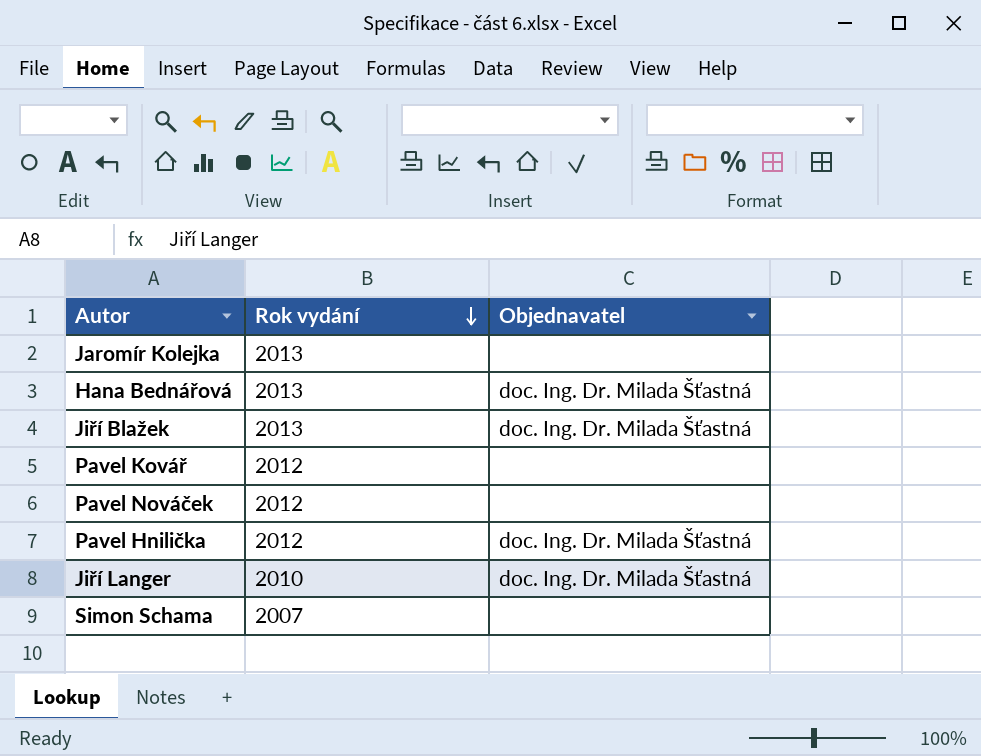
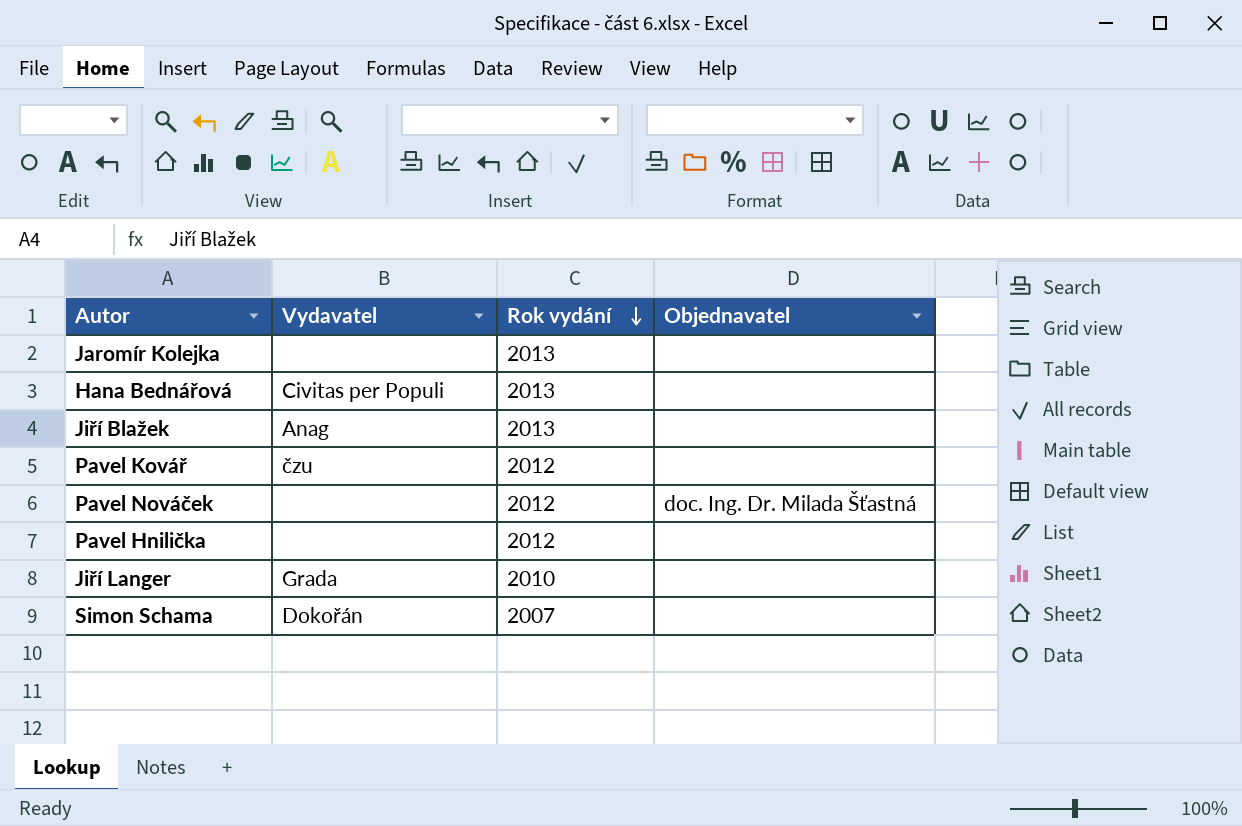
column Vydavatel | position: none -> 2
Hana Bednářová | Objednavatel: doc. Ing. Dr. Milada Šťastná -> none
Jiří Blažek | Objednavatel: doc. Ing. Dr. Milada Šťastná -> none
Pavel Nováček | Objednavatel: none -> doc. Ing. Dr. Milada Šťastná
Pavel Hnilička | Objednavatel: doc. Ing. Dr. Milada Šťastná -> none
Jiří Langer | Objednavatel: doc. Ing. Dr. Milada Šťastná -> none

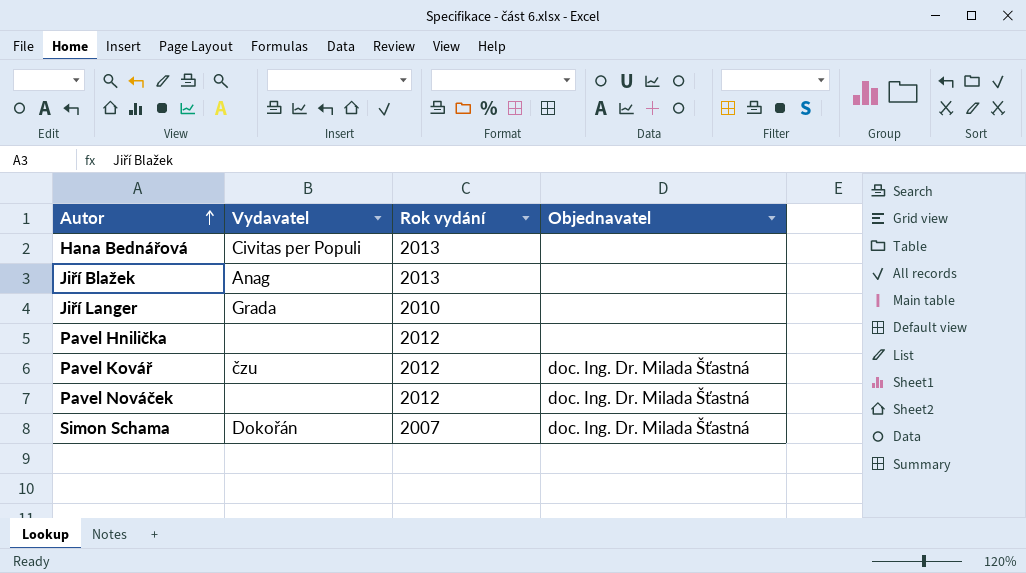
row order: Rok vydání descending -> Autor ascending
row Jaromír Kolejka: none | 2013 | none -> none
Pavel Kovář | Objednavatel: none -> doc. Ing. Dr. Milada Šťastná
Simon Schama | Objednavatel: none -> doc. Ing. Dr. Milada Šťastná

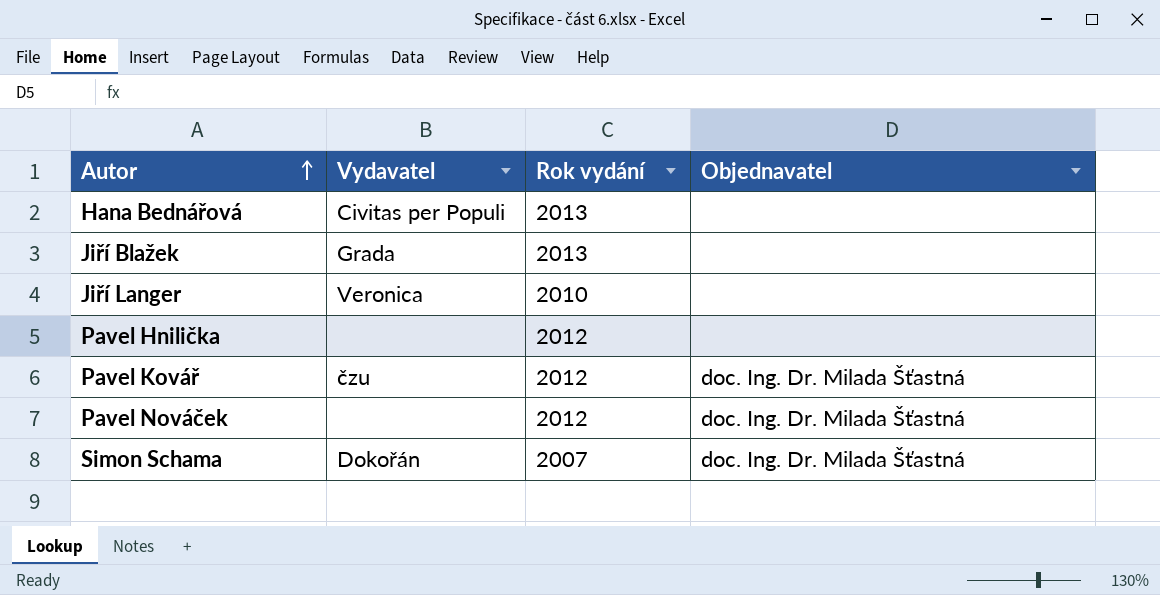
Jiří Blažek | Vydavatel: Anag -> Grada
Jiří Langer | Vydavatel: Grada -> Veronica

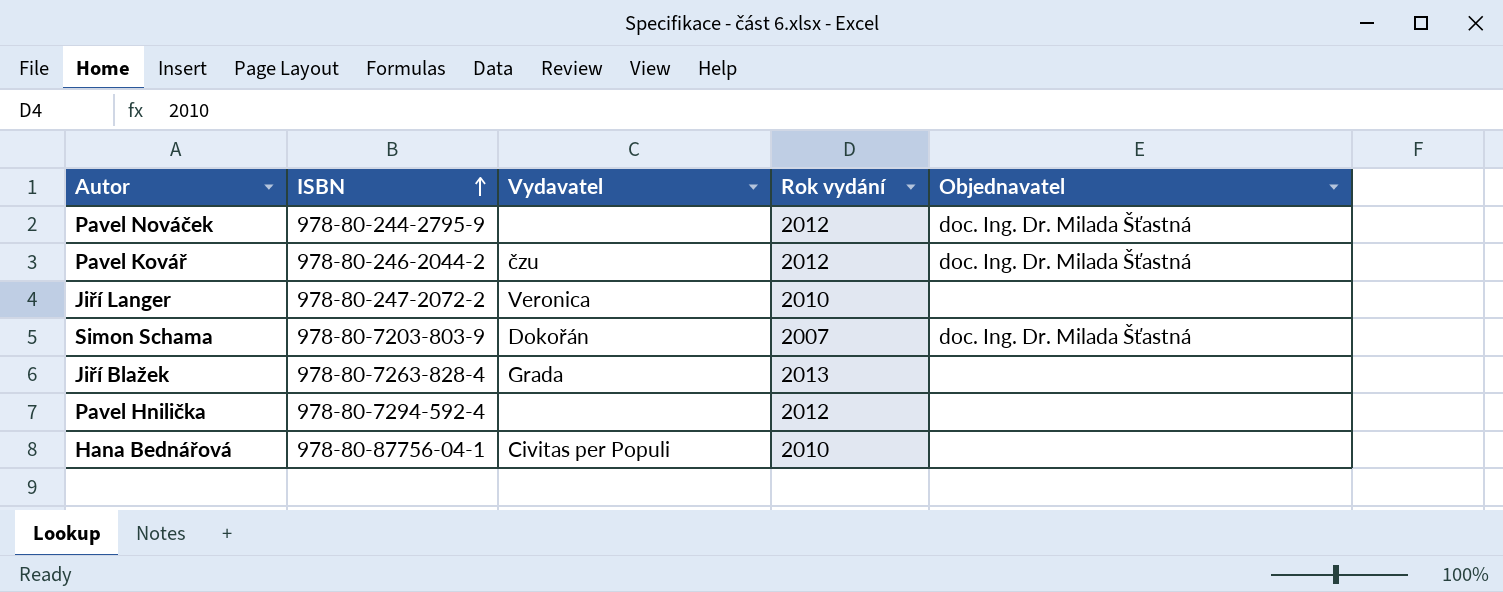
row order: Autor ascending -> ISBN ascending
column ISBN | position: none -> 2
Hana Bednářová | Rok vydání: 2013 -> 2010

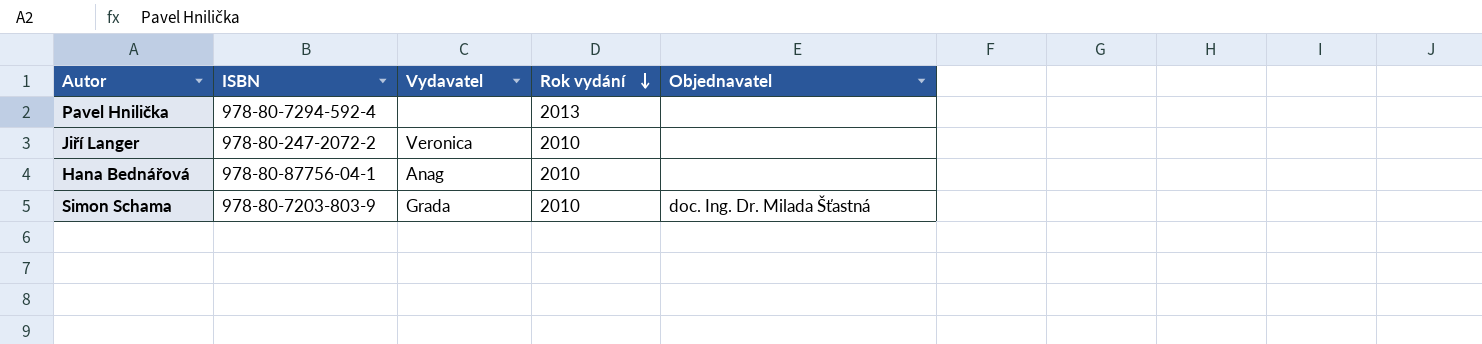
row order: ISBN ascending -> Rok vydání descending
row Pavel Nováček: 978-80-244-2795-9 | none | 2012 | doc. Ing. Dr. Milada Šťastná -> none
row Pavel Kovář: 978-80-246-2044-2 | čzu | 2012 | doc. Ing. Dr. Milada Šťastná -> none
row Jiří Blažek: 978-80-7263-828-4 | Grada | 2013 | none -> none
Pavel Hnilička | Rok vydání: 2012 -> 2013
Hana Bednářová | Vydavatel: Civitas per Populi -> Anag
Simon Schama | Vydavatel: Dokořán -> Grada
Simon Schama | Rok vydání: 2007 -> 2010

